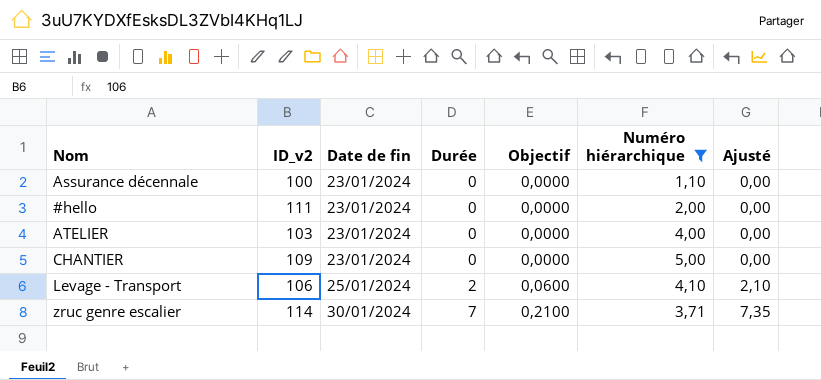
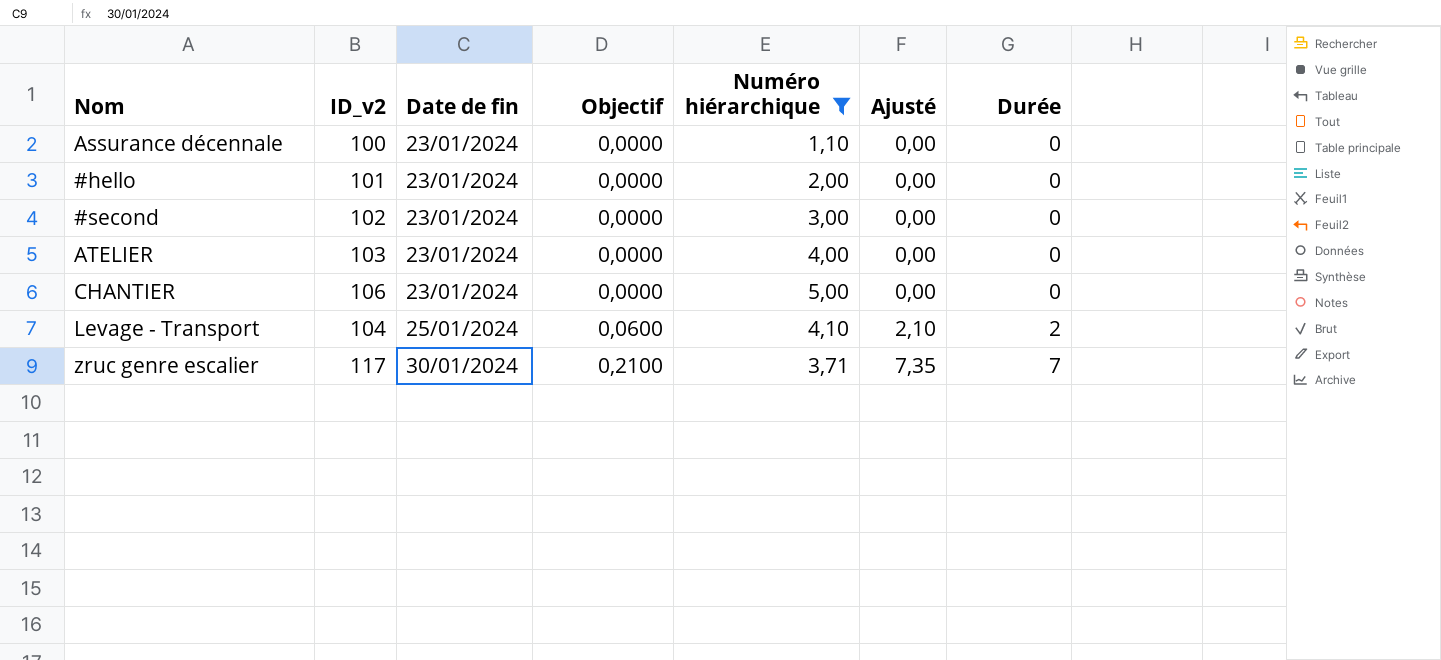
column Durée | position: 4 -> 7
#hello | ID_v2: 111 -> 101
row #second: none -> 102 | 23/01/2024 | 0,0000 | 3,00 | 0,00 | 0
CHANTIER | ID_v2: 109 -> 106
Levage - Transport | ID_v2: 106 -> 104
zruc genre escalier | ID_v2: 114 -> 117

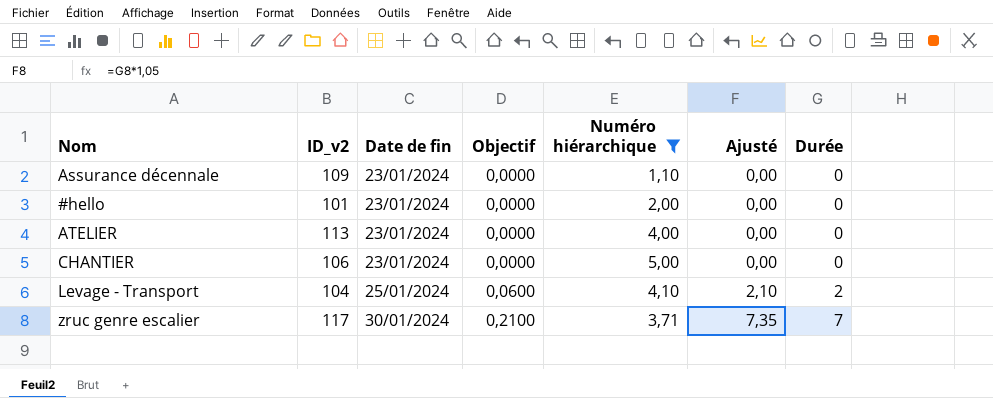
row #second: 102 | 23/01/2024 | 0,0000 | 3,00 | 0,00 | 0 -> none
Assurance décennale | ID_v2: 100 -> 109
ATELIER | ID_v2: 103 -> 113

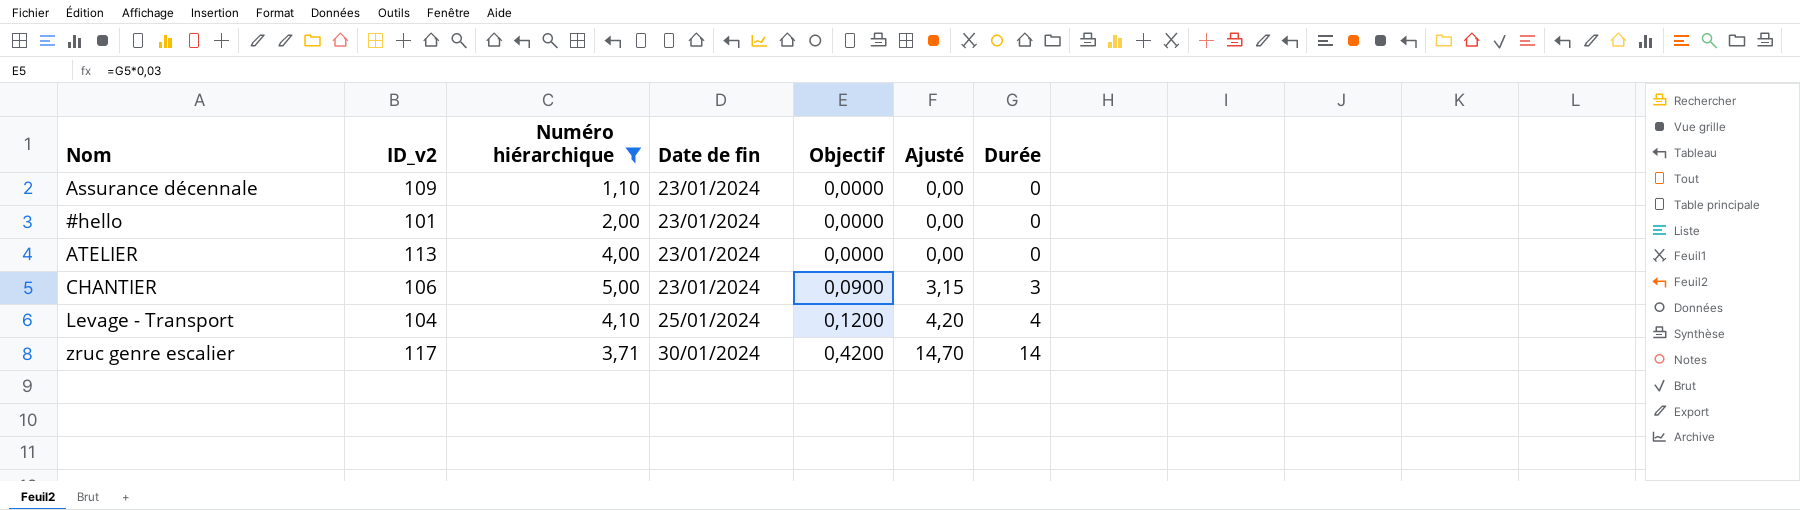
column Numéro hiérarchique | position: 5 -> 3
CHANTIER | Objectif: 0,0000 -> 0,0900
CHANTIER | Ajusté: 0,00 -> 3,15
CHANTIER | Durée: 0 -> 3
Levage - Transport | Objectif: 0,0600 -> 0,1200
Levage - Transport | Ajusté: 2,10 -> 4,20
Levage - Transport | Durée: 2 -> 4
zruc genre escalier | Objectif: 0,2100 -> 0,4200
zruc genre escalier | Ajusté: 7,35 -> 14,70
zruc genre escalier | Durée: 7 -> 14

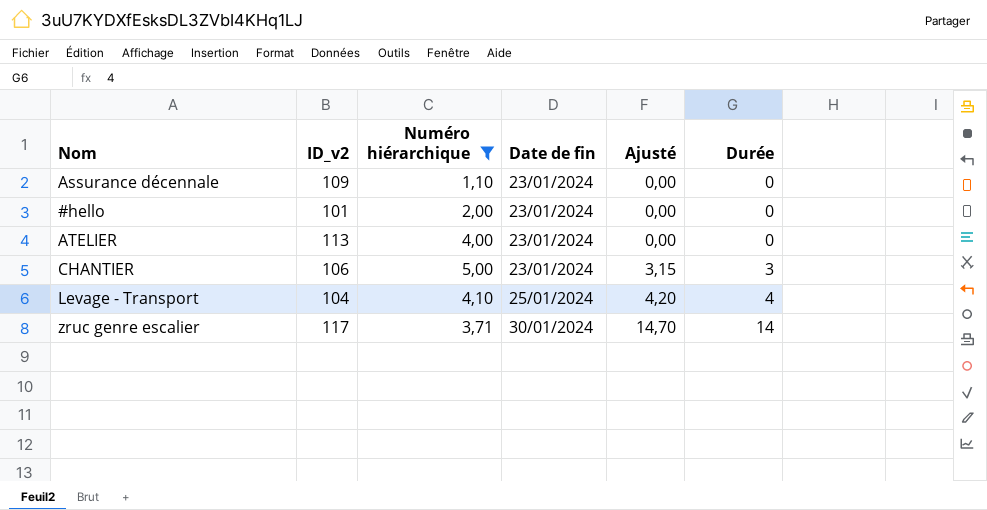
column Objectif | formula: [Durée] * 0,03 -> none

